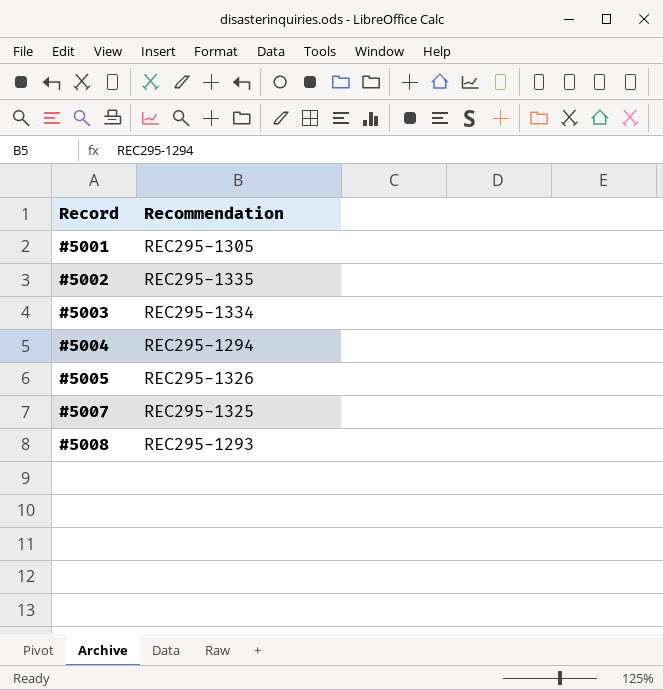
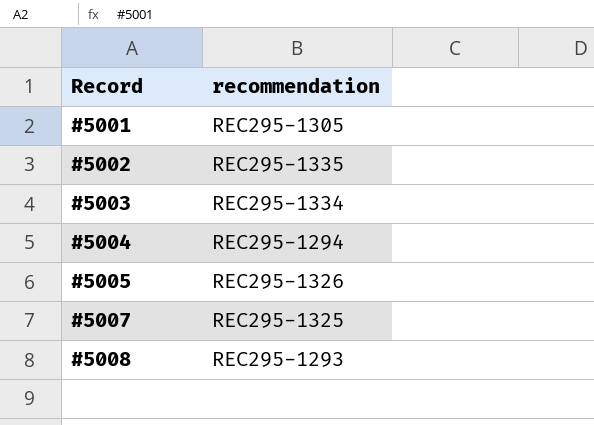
column name: Recommendation -> recommendation

